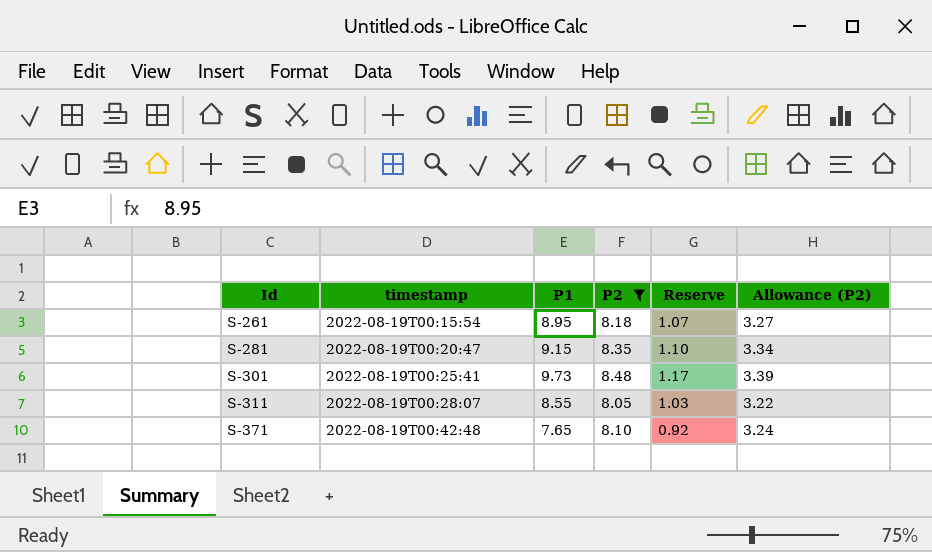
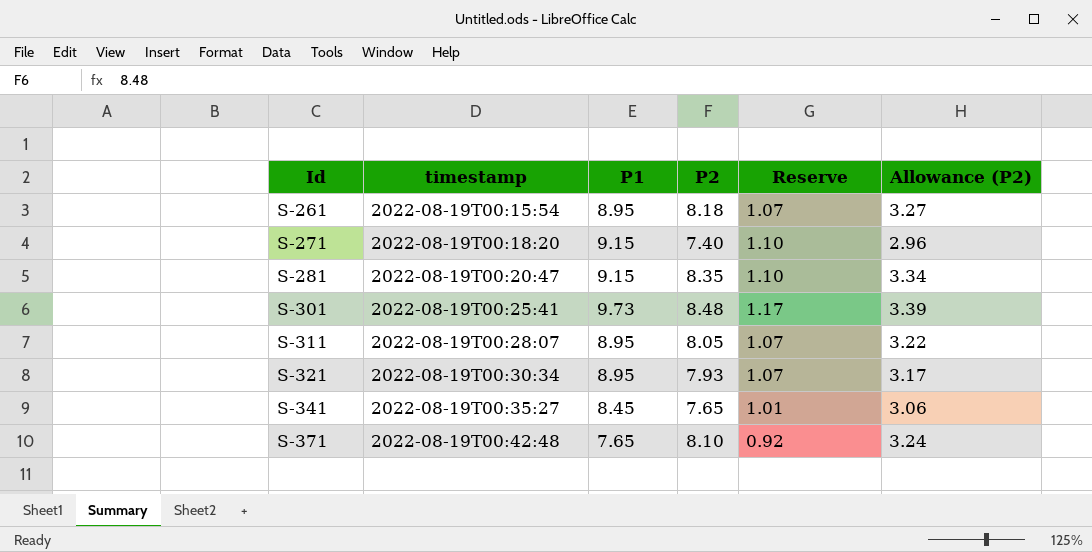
filter: P2 >= 8.05 -> none
S-311 | P1: 8.55 -> 8.95
S-311 | Reserve: 1.03 -> 1.07

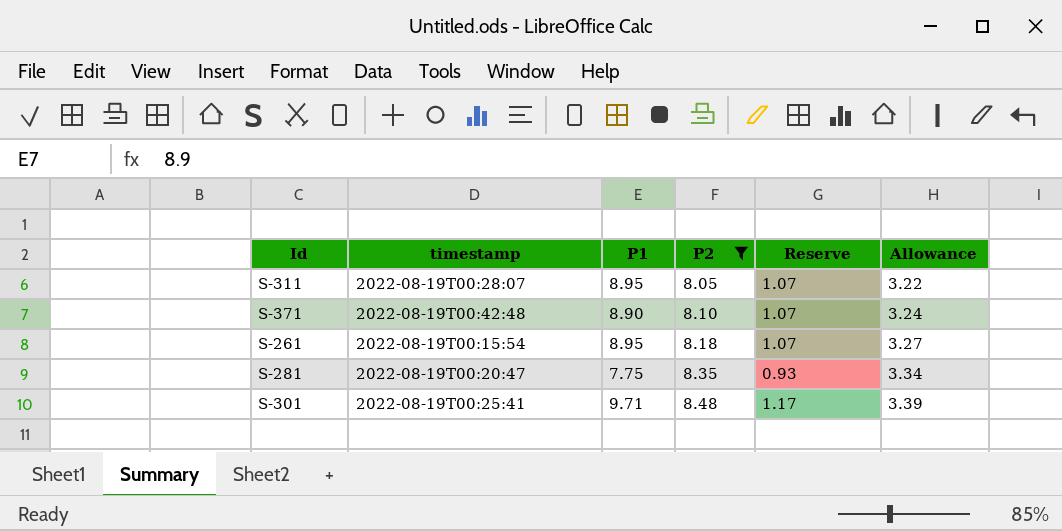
filter: none -> P2 >= 8.05
row order: Id ascending -> P2 ascending
column name: Allowance (P2) -> Allowance
S-371 | P1: 7.65 -> 8.90
S-371 | Reserve: 0.92 -> 1.07
S-281 | P1: 9.15 -> 7.75
S-281 | Reserve: 1.10 -> 0.93
S-301 | P1: 9.73 -> 9.71

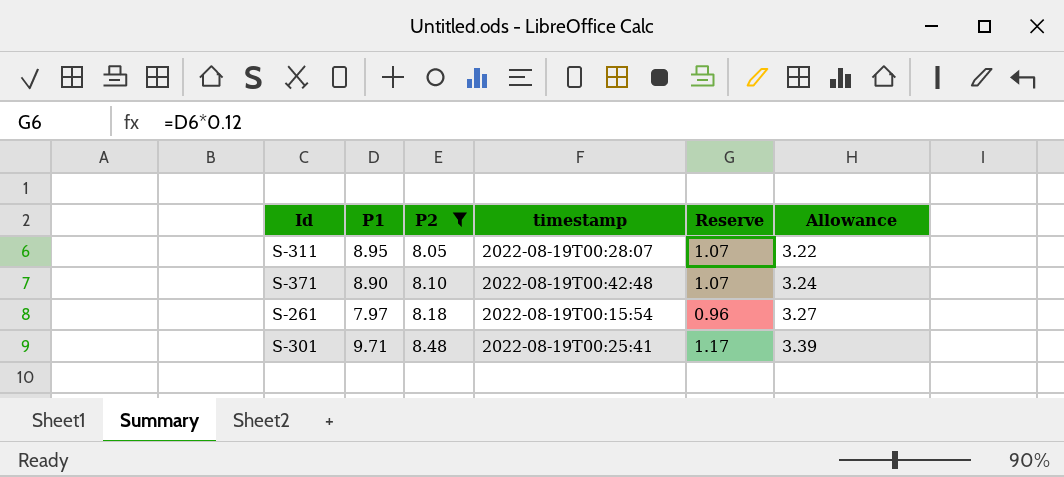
column timestamp | position: 2 -> 4
row S-281: 2022-08-19T00:20:47 | 7.75 | 8.35 | 0.93 | 3.34 -> none
S-261 | P1: 8.95 -> 7.97
S-261 | Reserve: 1.07 -> 0.96

